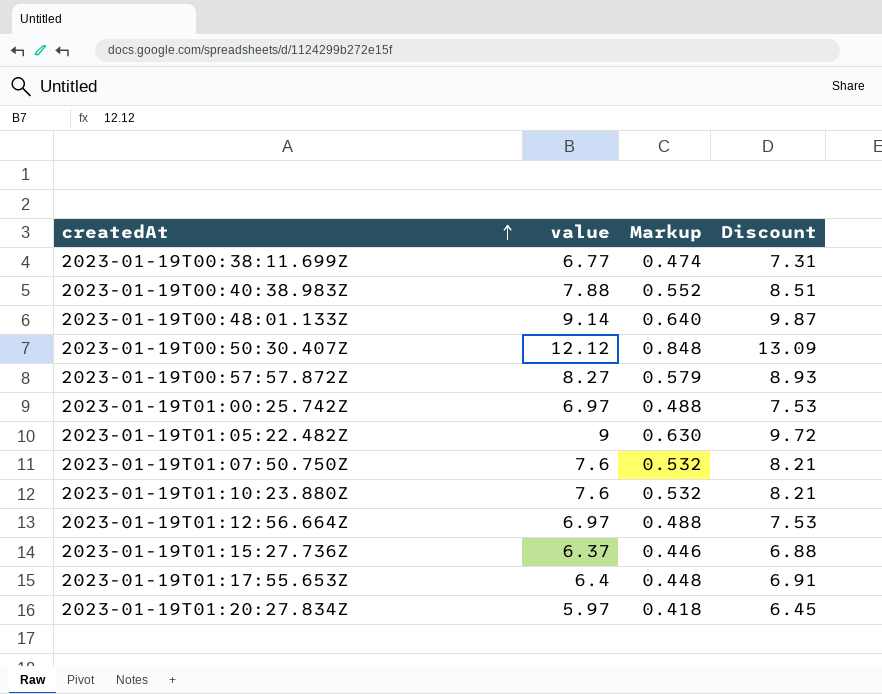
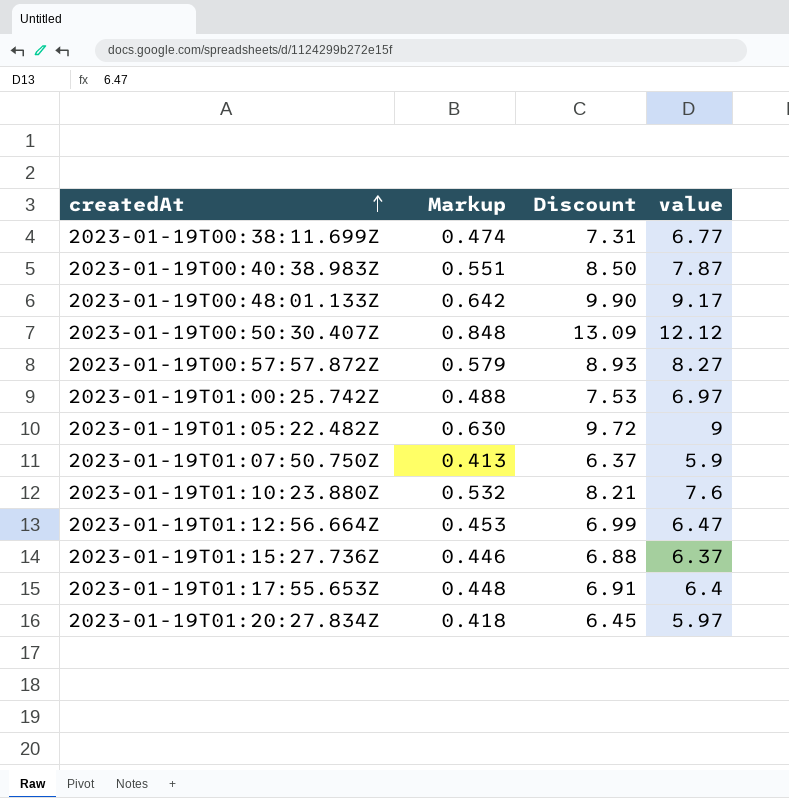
column value | position: 2 -> 4
2023-01-19T00:40:38.983Z | Markup: 0.552 -> 0.551
2023-01-19T00:40:38.983Z | Discount: 8.51 -> 8.50
2023-01-19T00:40:38.983Z | value: 7.88 -> 7.87
2023-01-19T00:48:01.133Z | Markup: 0.640 -> 0.642
2023-01-19T00:48:01.133Z | Discount: 9.87 -> 9.90
2023-01-19T00:48:01.133Z | value: 9.14 -> 9.17
2023-01-19T01:07:50.750Z | Markup: 0.532 -> 0.413
2023-01-19T01:07:50.750Z | Discount: 8.21 -> 6.37
2023-01-19T01:07:50.750Z | value: 7.6 -> 5.9
2023-01-19T01:12:56.664Z | Markup: 0.488 -> 0.453
2023-01-19T01:12:56.664Z | Discount: 7.53 -> 6.99
2023-01-19T01:12:56.664Z | value: 6.97 -> 6.47

